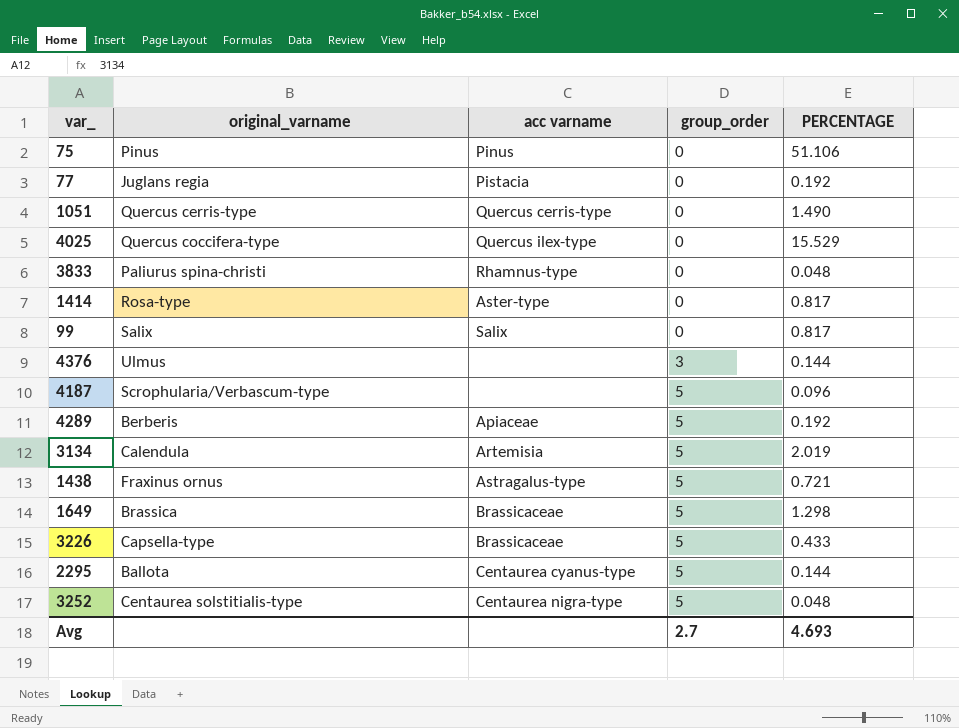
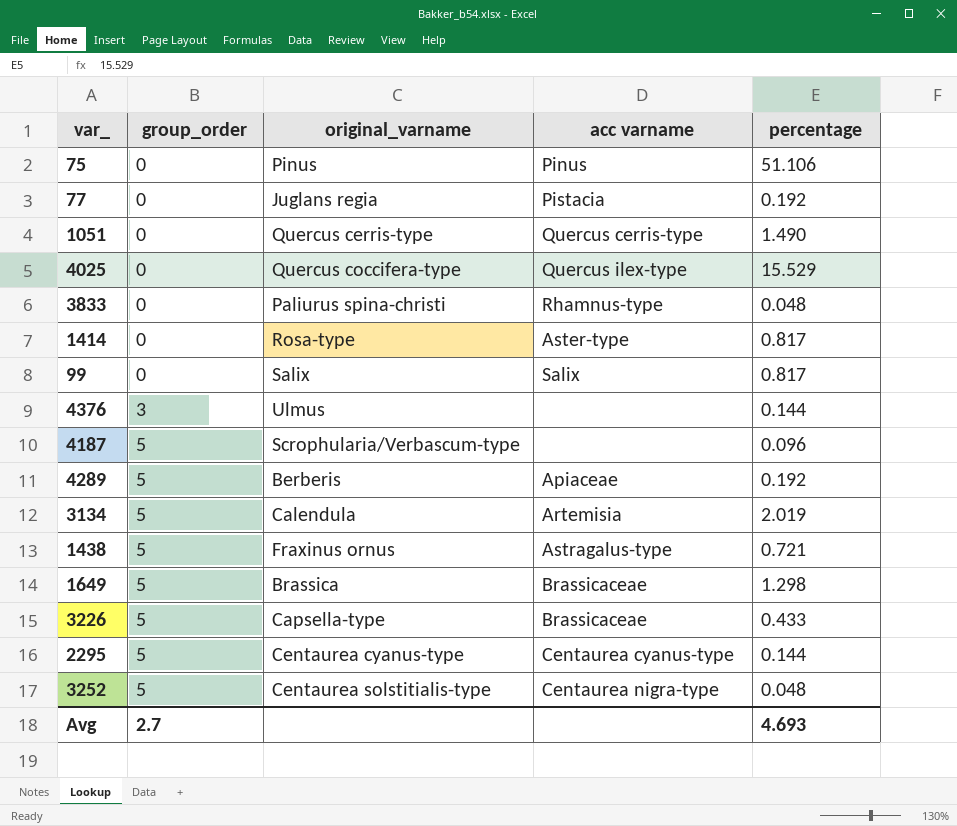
column group_order | position: 4 -> 2
column name: PERCENTAGE -> percentage
2295 | original_varname: Ballota -> Centaurea cyanus-type

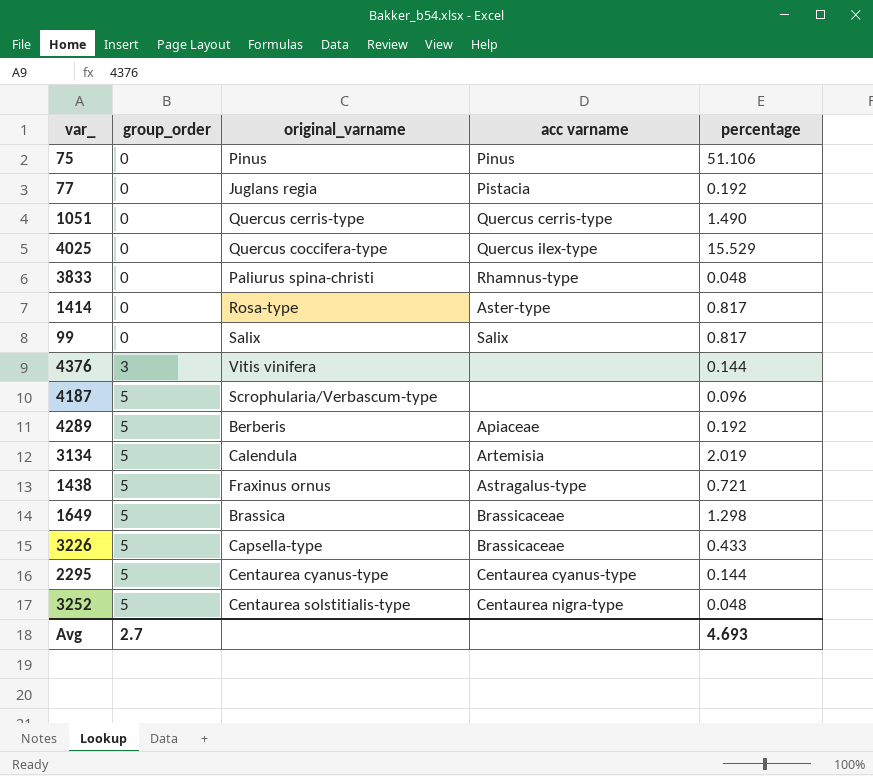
4376 | original_varname: Ulmus -> Vitis vinifera

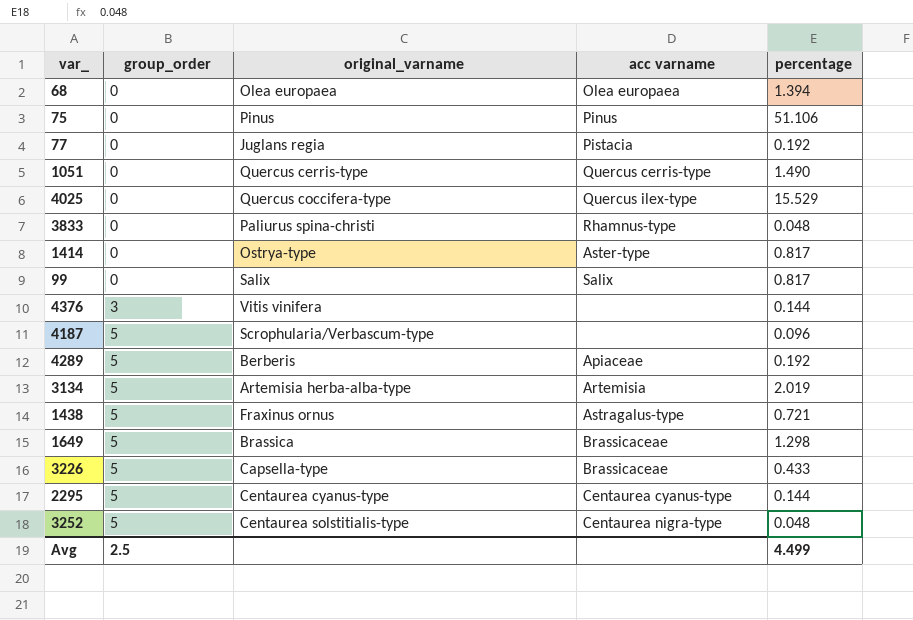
row 68: none -> 0 | Olea europaea | Olea europaea | 1.394
1414 | original_varname: Rosa-type -> Ostrya-type
3134 | original_varname: Calendula -> Artemisia herba-alba-type
Avg | group_order: 2.7 -> 2.5
Avg | percentage: 4.693 -> 4.499

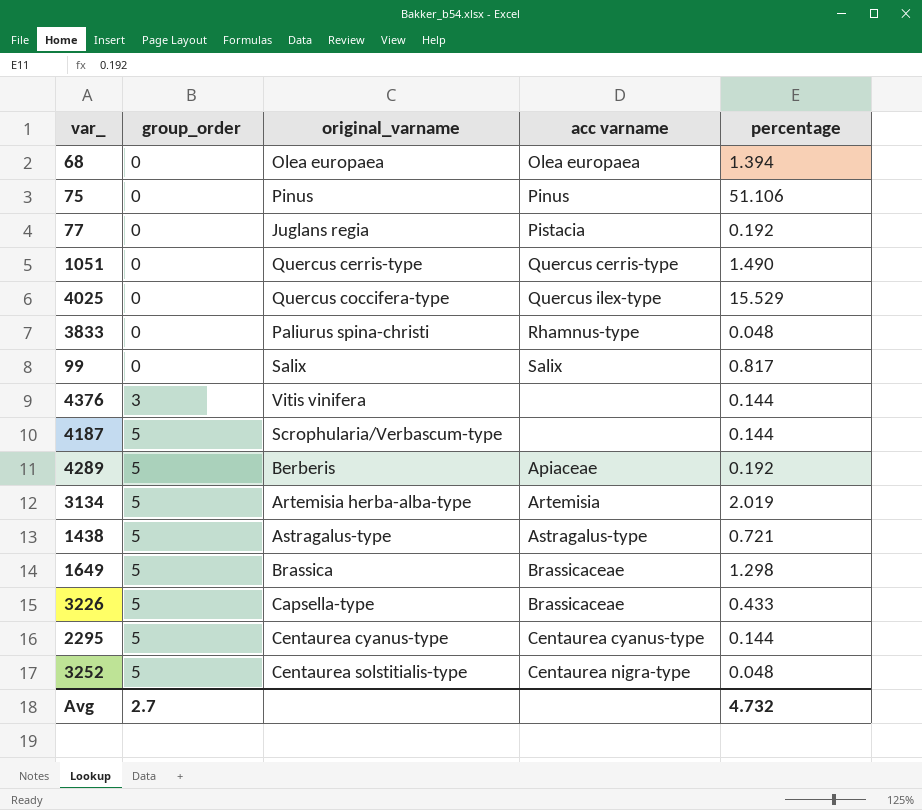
row 1414: 0 | Ostrya-type | Aster-type | 0.817 -> none
4187 | percentage: 0.096 -> 0.144
1438 | original_varname: Fraxinus ornus -> Astragalus-type
Avg | group_order: 2.5 -> 2.7
Avg | percentage: 4.499 -> 4.732

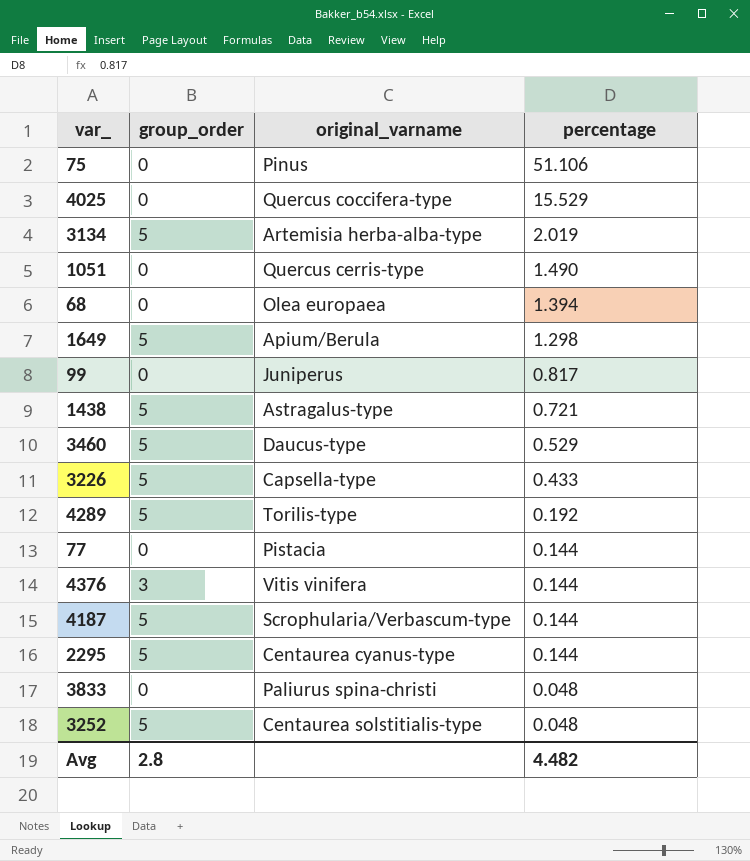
row order: group_order ascending -> percentage descending
column acc varname | position: 4 -> none
1649 | original_varname: Brassica -> Apium/Berula
99 | original_varname: Salix -> Juniperus
row 3460: none -> 5 | Daucus-type | 0.529
4289 | original_varname: Berberis -> Torilis-type
77 | original_varname: Juglans regia -> Pistacia
77 | percentage: 0.192 -> 0.144
Avg | group_order: 2.7 -> 2.8
Avg | percentage: 4.732 -> 4.482

